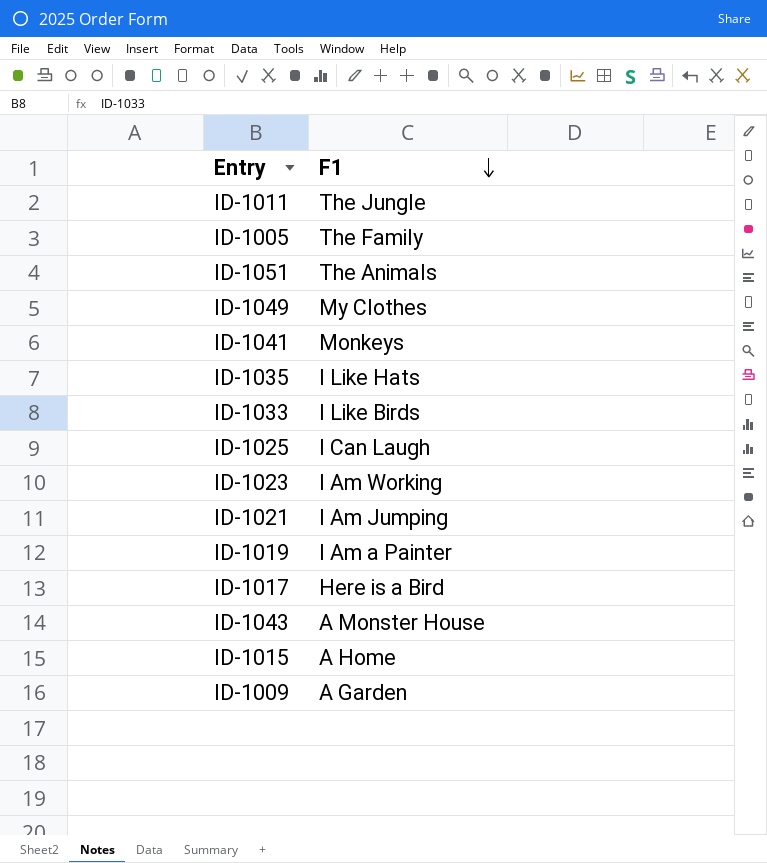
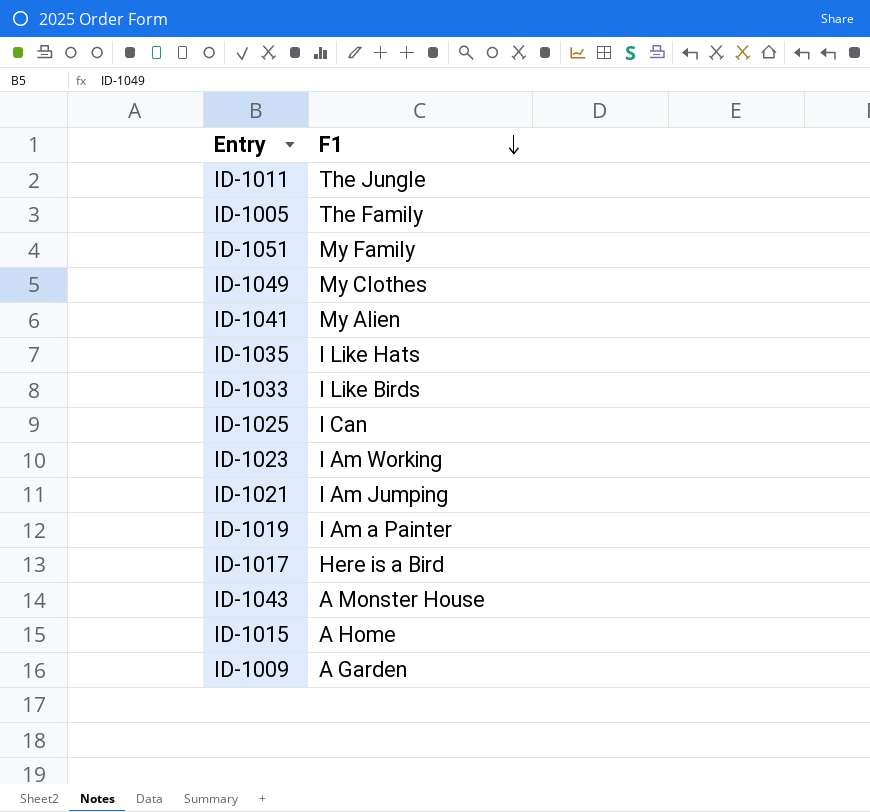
ID-1051 | F1: The Animals -> My Family
ID-1041 | F1: Monkeys -> My Alien
ID-1025 | F1: I Can Laugh -> I Can

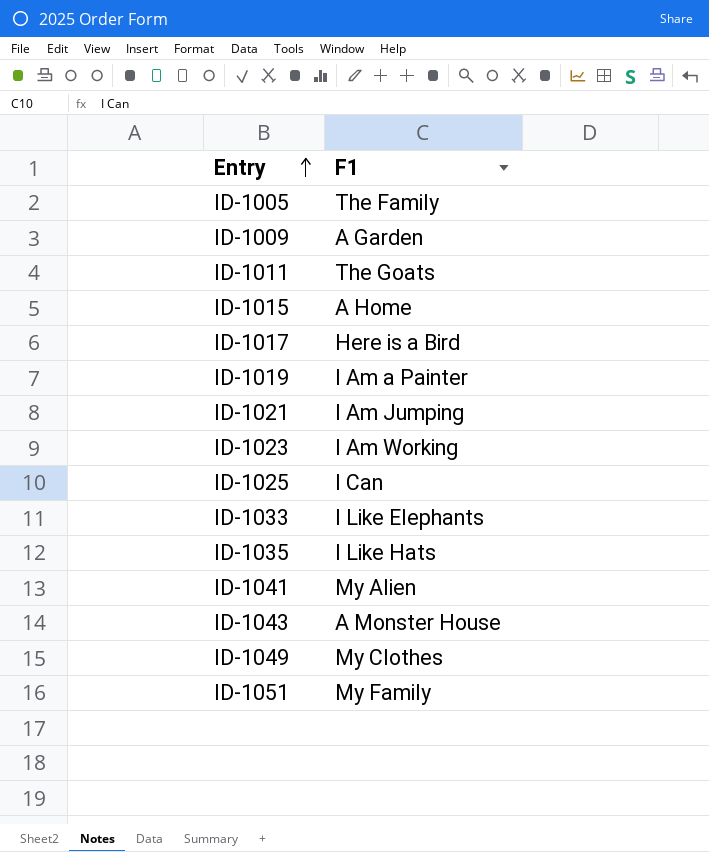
row order: F1 descending -> Entry ascending
ID-1011 | F1: The Jungle -> The Goats
ID-1033 | F1: I Like Birds -> I Like Elephants

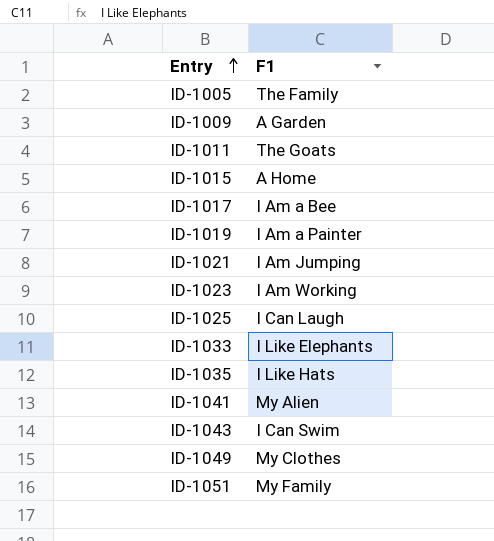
ID-1017 | F1: Here is a Bird -> I Am a Bee
ID-1025 | F1: I Can -> I Can Laugh
ID-1043 | F1: A Monster House -> I Can Swim

